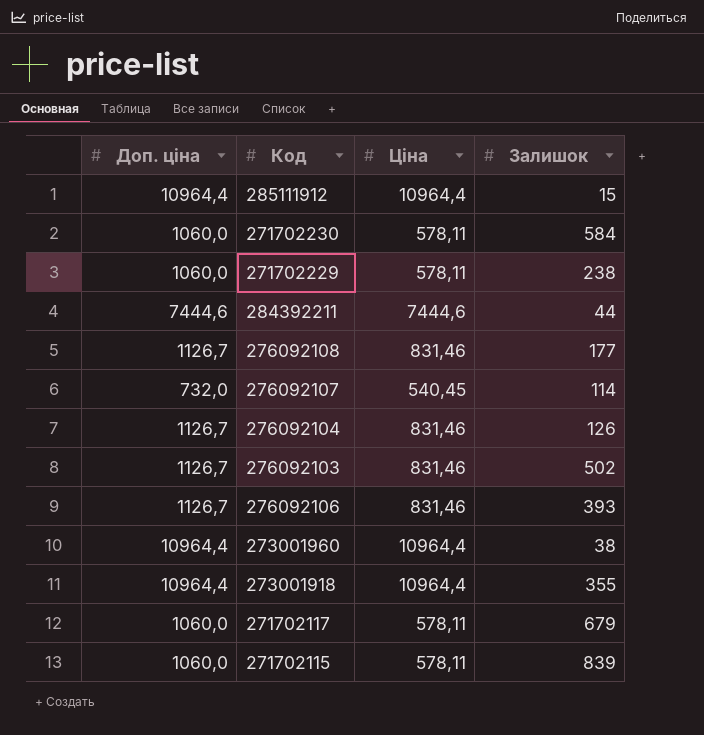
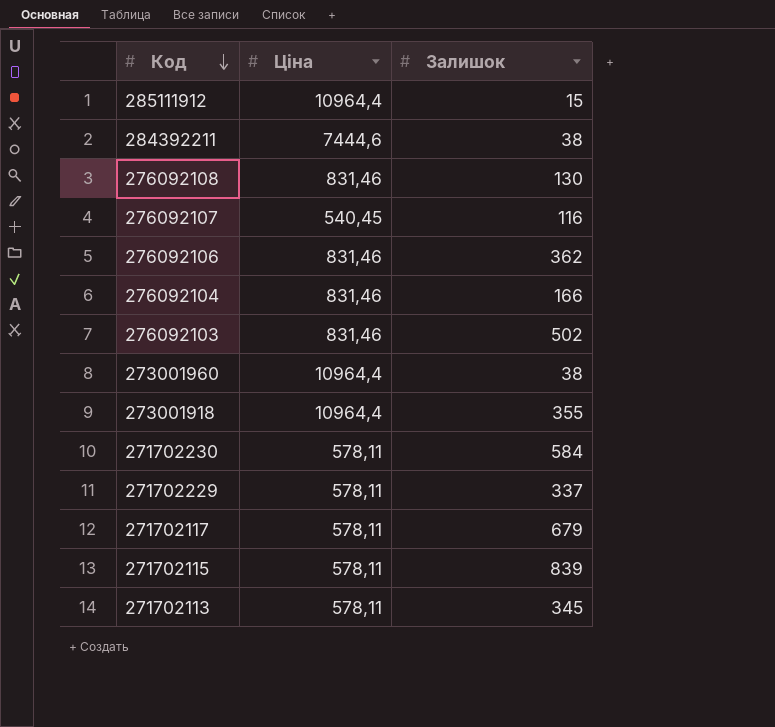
row order: none -> Код descending
column Доп. ціна | position: 1 -> none
284392211 | Залишок: 44 -> 38
276092108 | Залишок: 177 -> 130
276092107 | Залишок: 114 -> 116
276092106 | Залишок: 393 -> 362
276092104 | Залишок: 126 -> 166
271702229 | Залишок: 238 -> 337
row 271702113: none -> 578,11 | 345

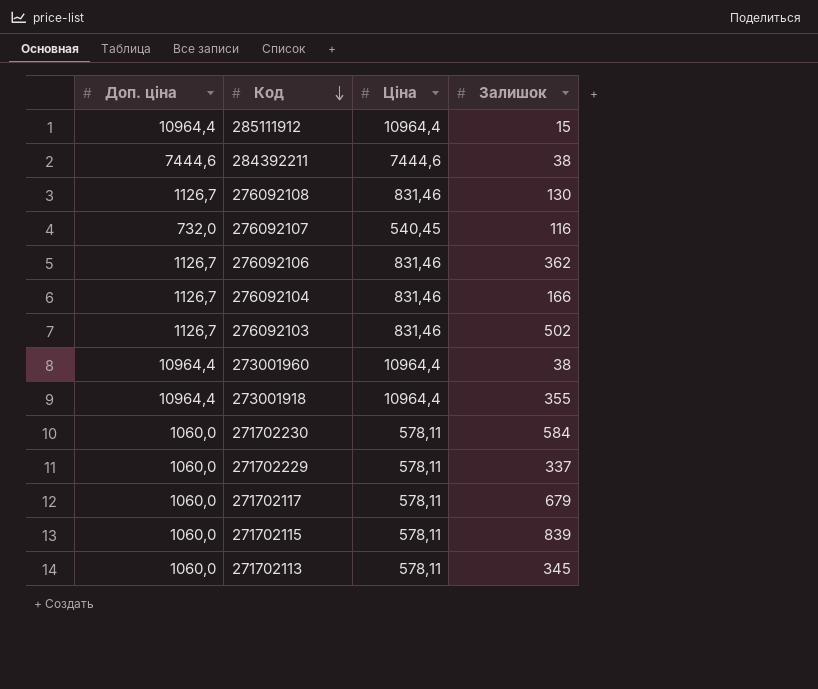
column Доп. ціна | position: none -> 1

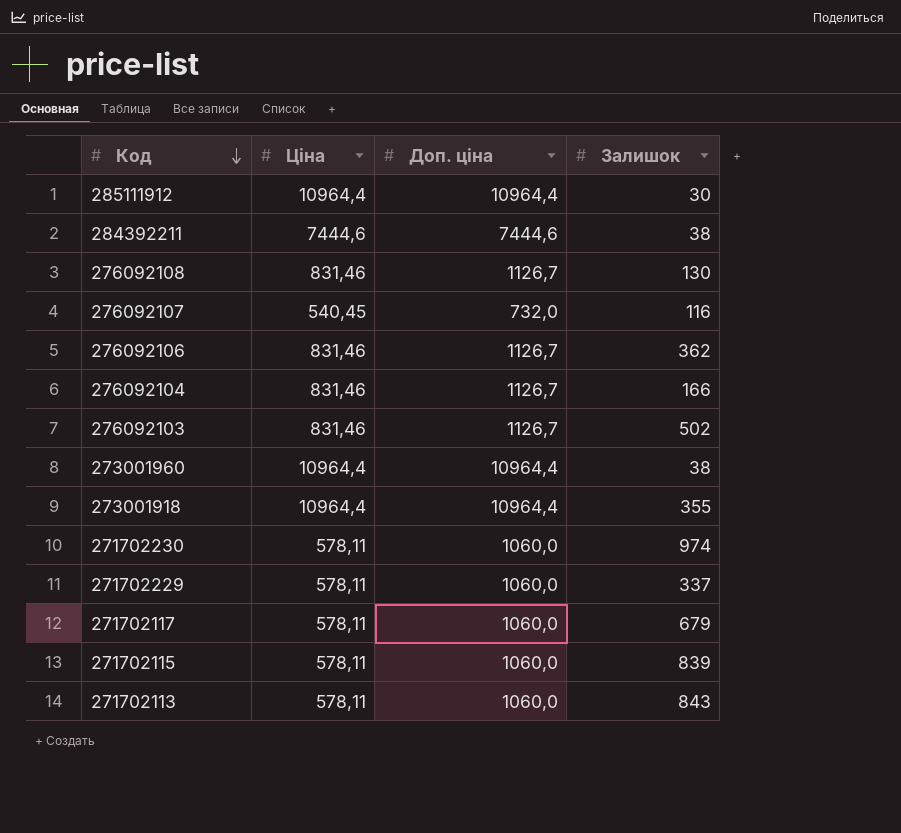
column Доп. ціна | position: 1 -> 3
285111912 | Залишок: 15 -> 30
271702230 | Залишок: 584 -> 974
271702113 | Залишок: 345 -> 843

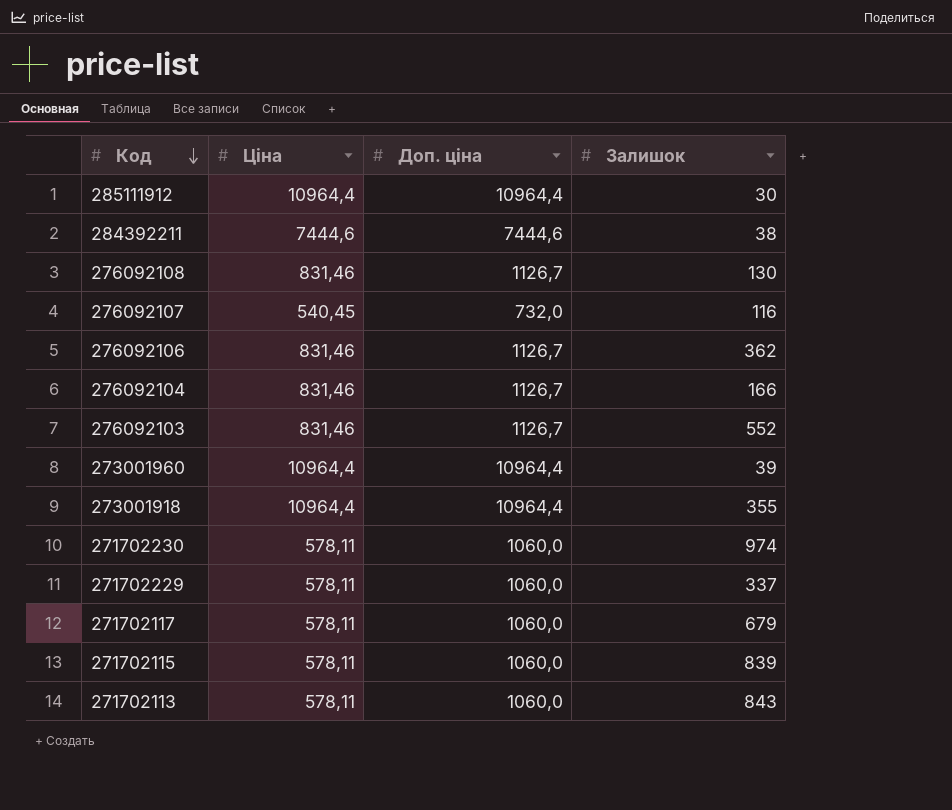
276092103 | Залишок: 502 -> 552
273001960 | Залишок: 38 -> 39

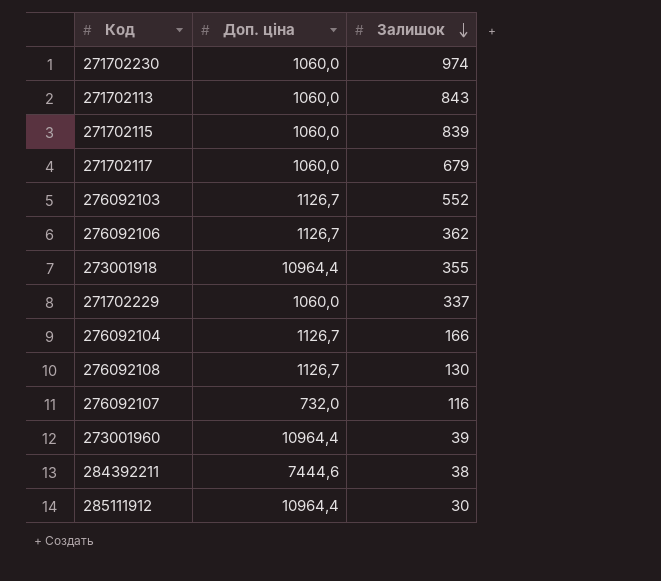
row order: Код descending -> Залишок descending
column Ціна | position: 2 -> none

